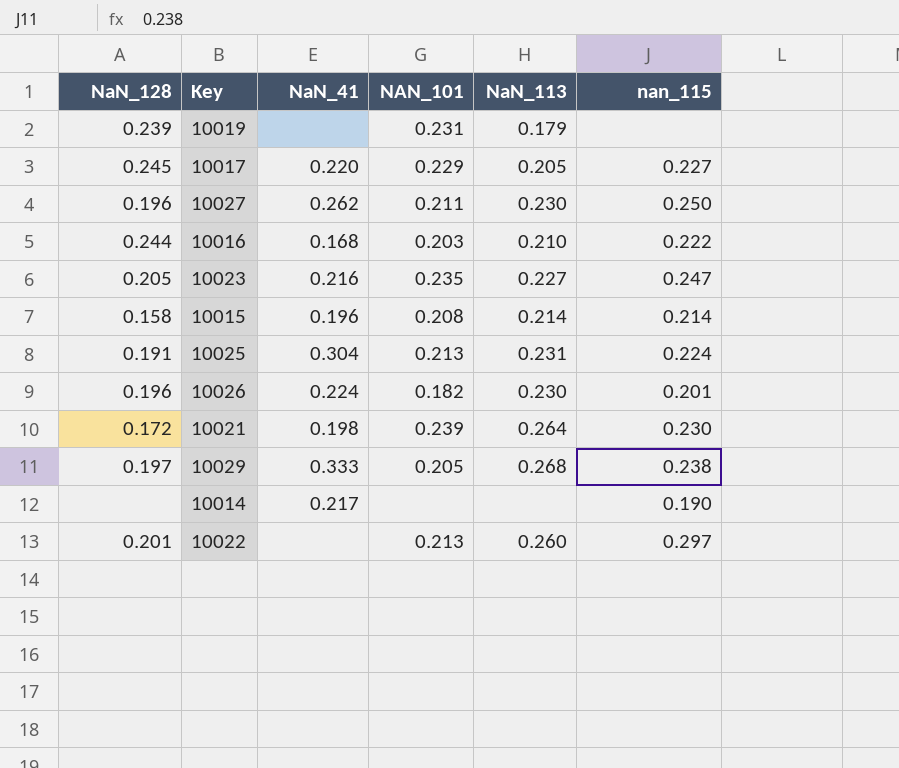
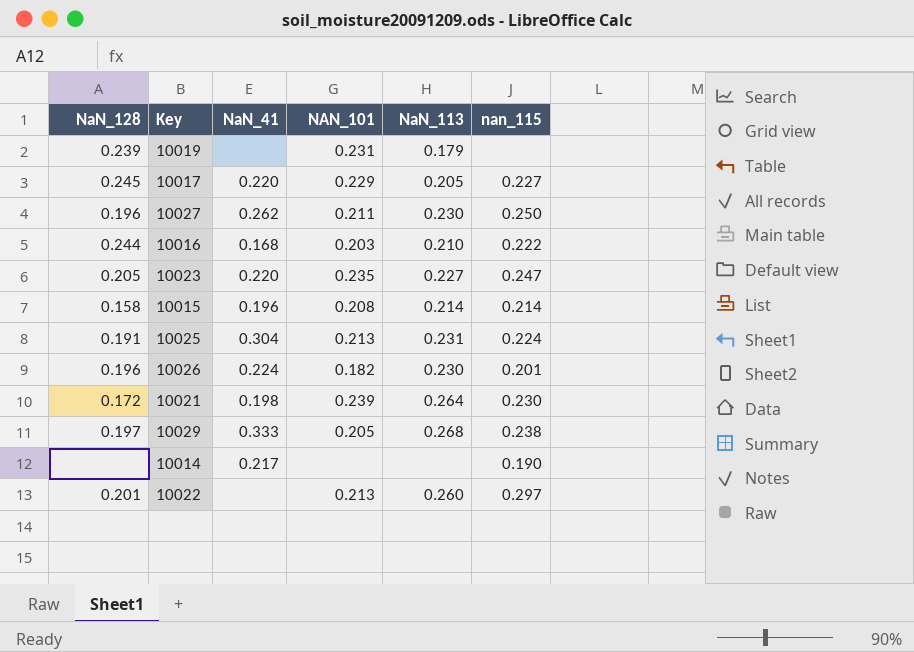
10023 | NaN_41: 0.216 -> 0.220

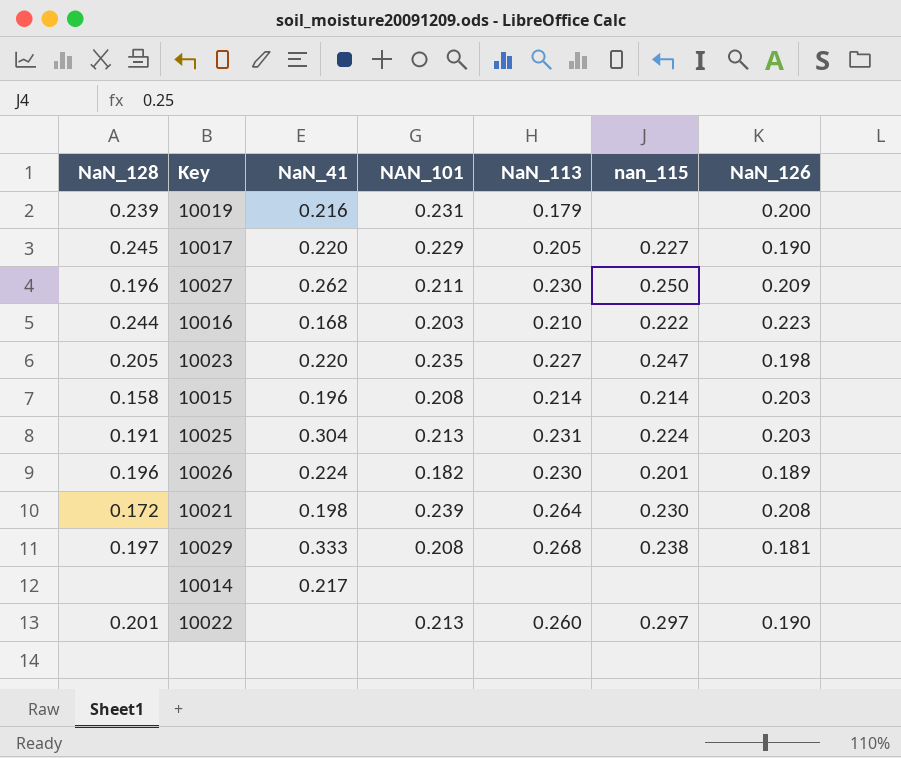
column NaN_126 | position: none -> 7
10019 | NaN_41: none -> 0.216
10029 | NAN_101: 0.205 -> 0.208
10014 | nan_115: 0.190 -> none

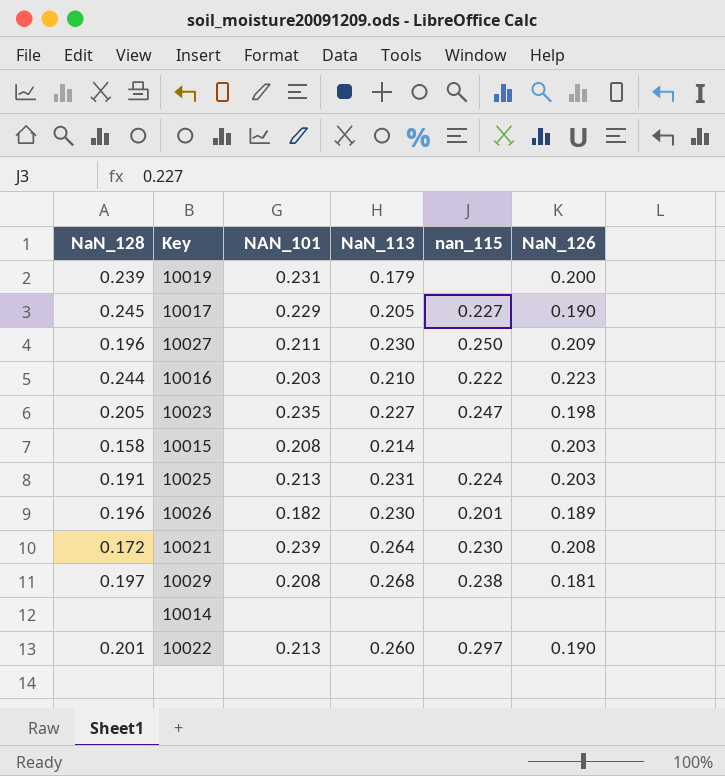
column NaN_41 | position: 3 -> none
10015 | nan_115: 0.214 -> none

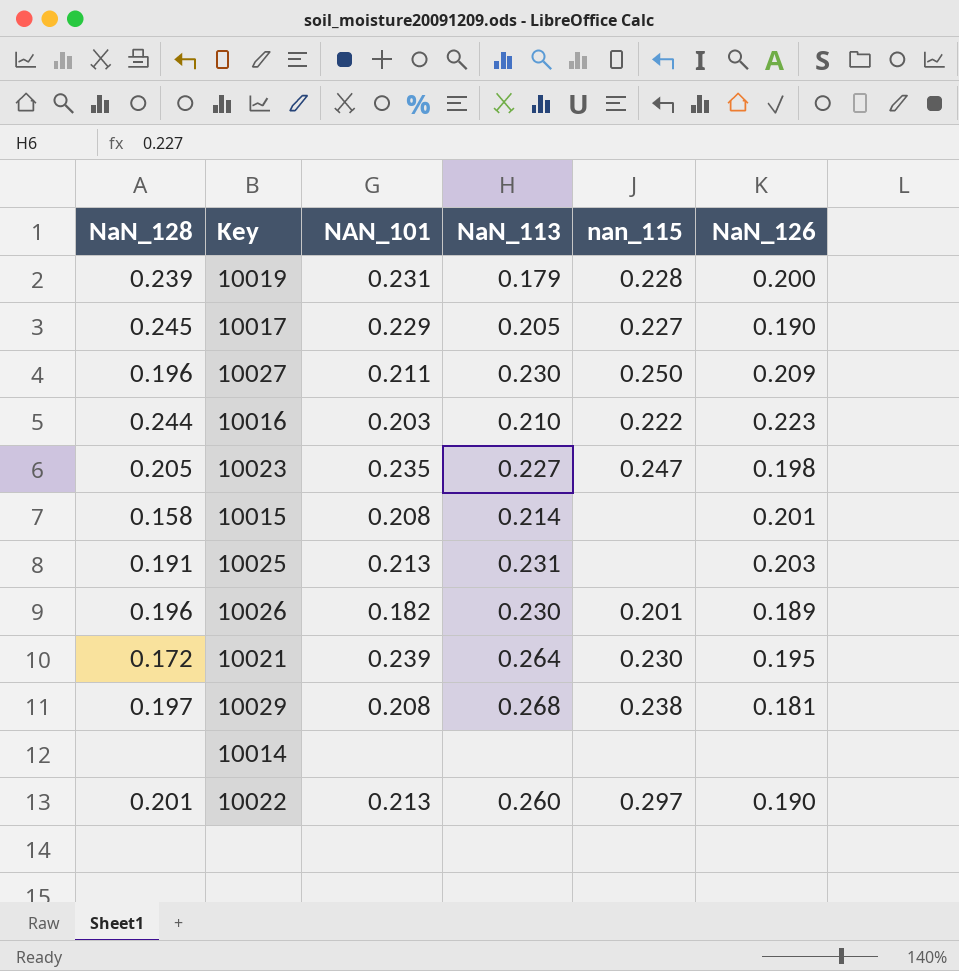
10019 | nan_115: none -> 0.228
10015 | NaN_126: 0.203 -> 0.201
10025 | nan_115: 0.224 -> none
10021 | NaN_126: 0.208 -> 0.195

